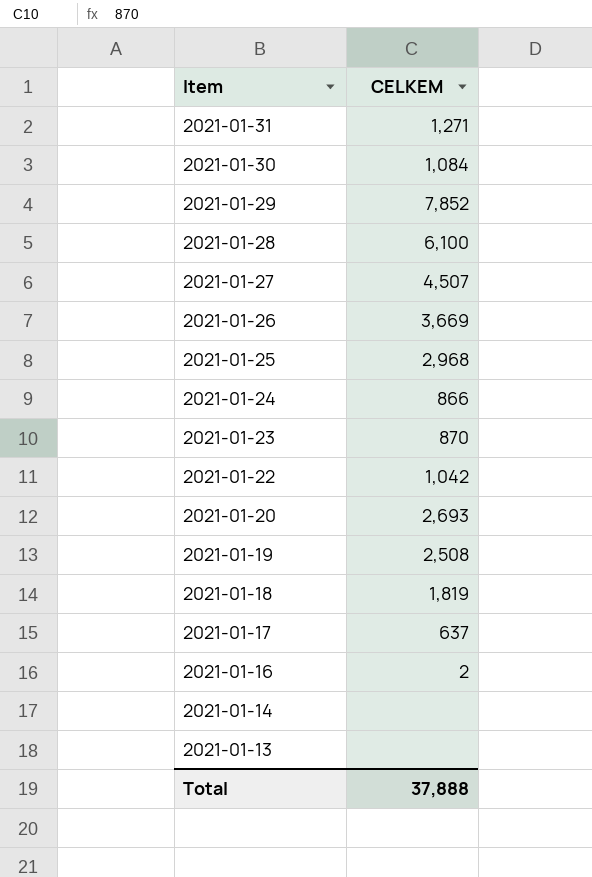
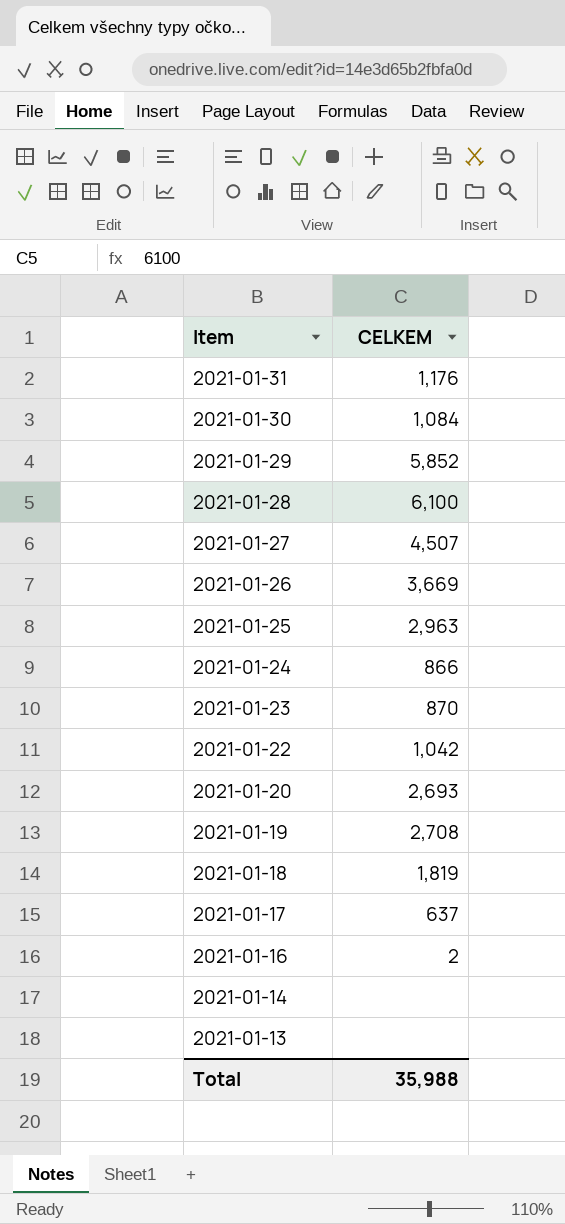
2021-01-31 | CELKEM: 1,271 -> 1,176
2021-01-29 | CELKEM: 7,852 -> 5,852
2021-01-25 | CELKEM: 2,968 -> 2,963
2021-01-19 | CELKEM: 2,508 -> 2,708
Total | CELKEM: 37,888 -> 35,988

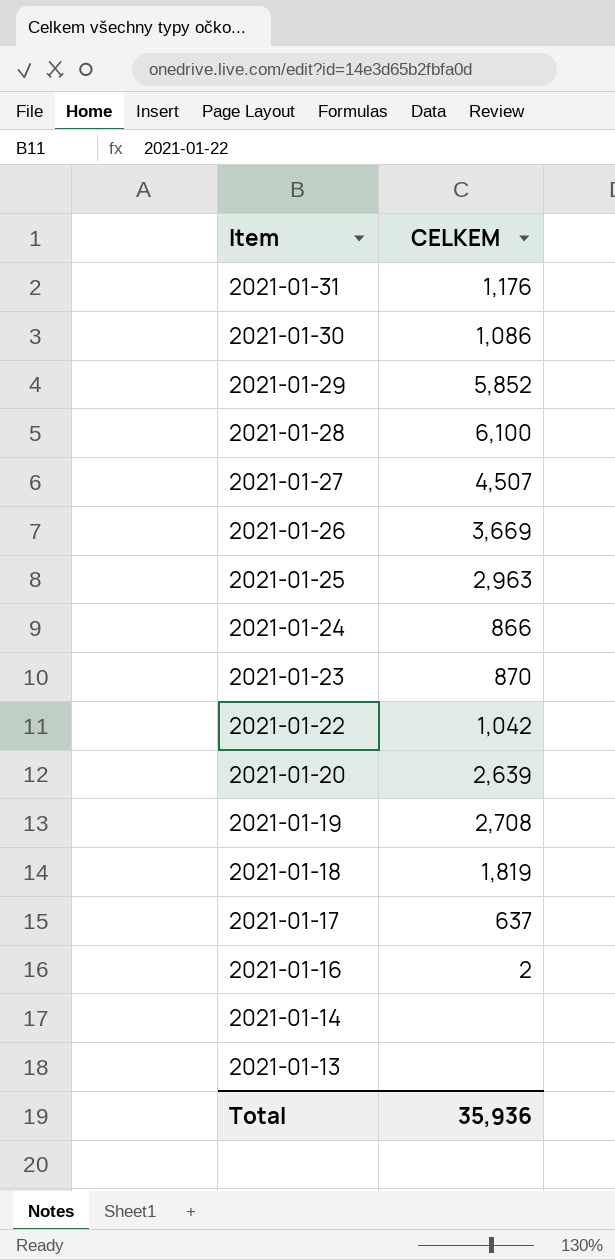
2021-01-30 | CELKEM: 1,084 -> 1,086
2021-01-20 | CELKEM: 2,693 -> 2,639
Total | CELKEM: 35,988 -> 35,936

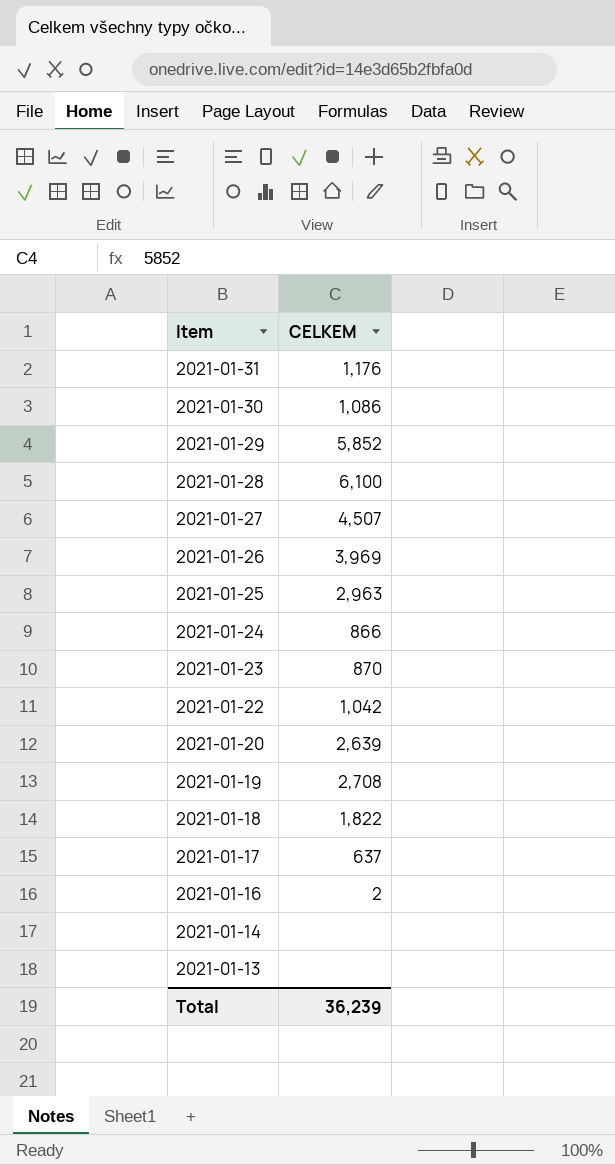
2021-01-26 | CELKEM: 3,669 -> 3,969
2021-01-18 | CELKEM: 1,819 -> 1,822
Total | CELKEM: 35,936 -> 36,239

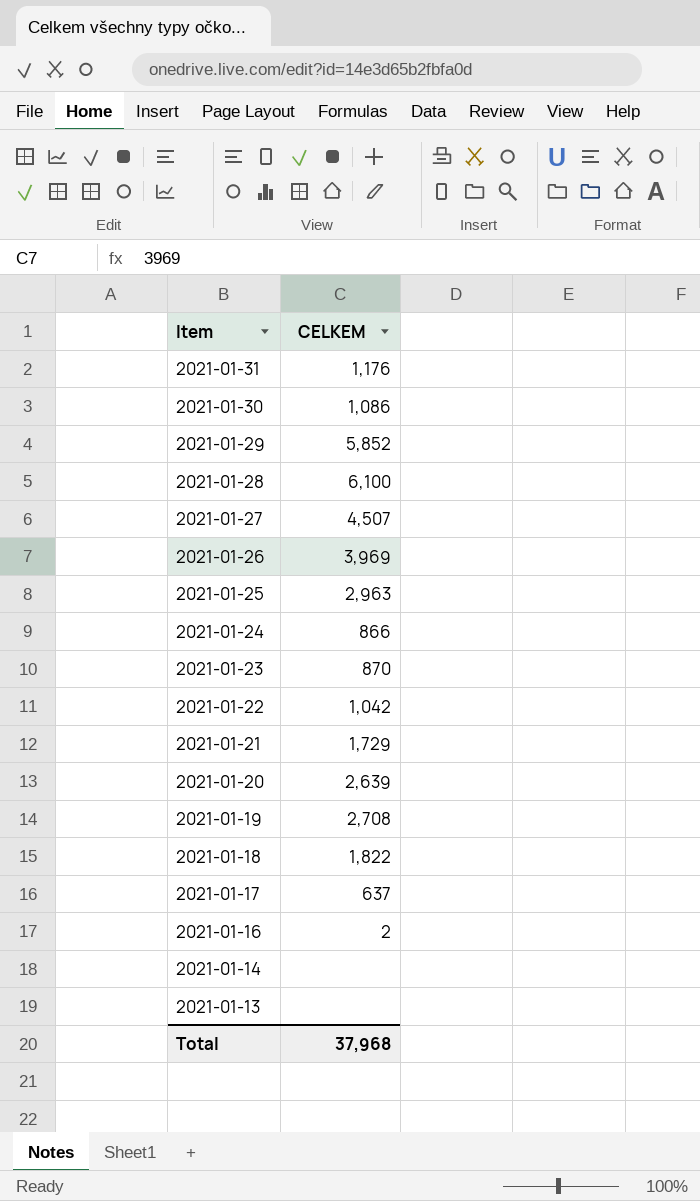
row 2021-01-21: none -> 1,729
Total | CELKEM: 36,239 -> 37,968

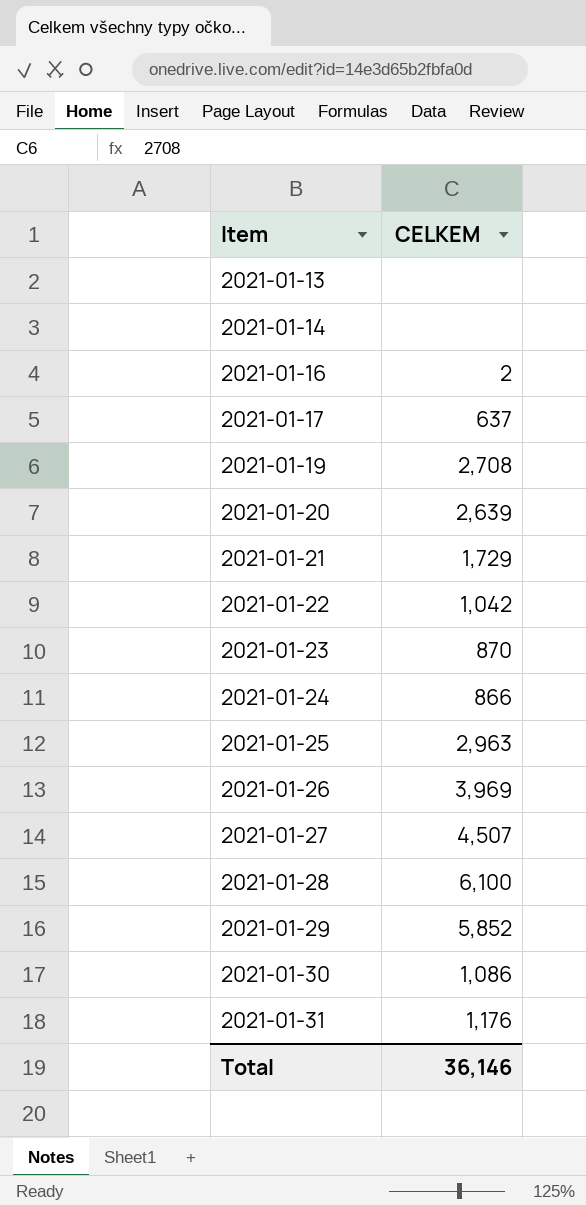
row order: Item descending -> Item ascending
row 2021-01-18: 1,822 -> none
Total | CELKEM: 37,968 -> 36,146

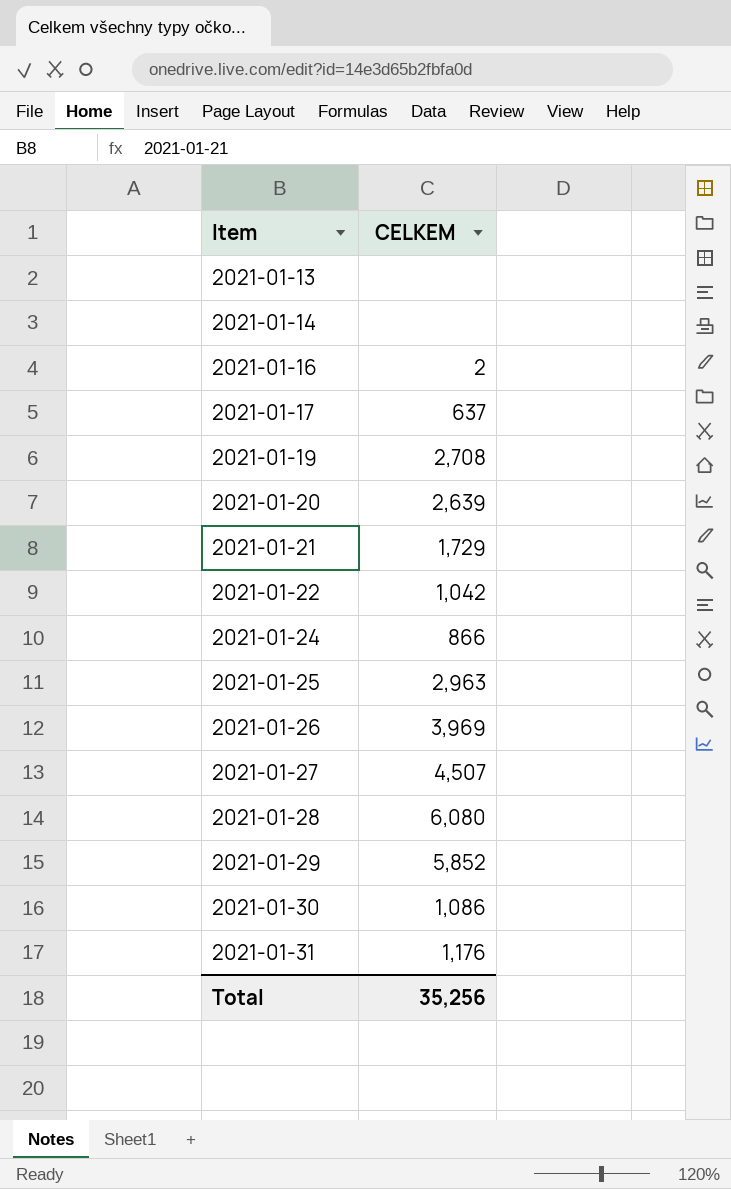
row 2021-01-23: 870 -> none
2021-01-28 | CELKEM: 6,100 -> 6,080
Total | CELKEM: 36,146 -> 35,256

